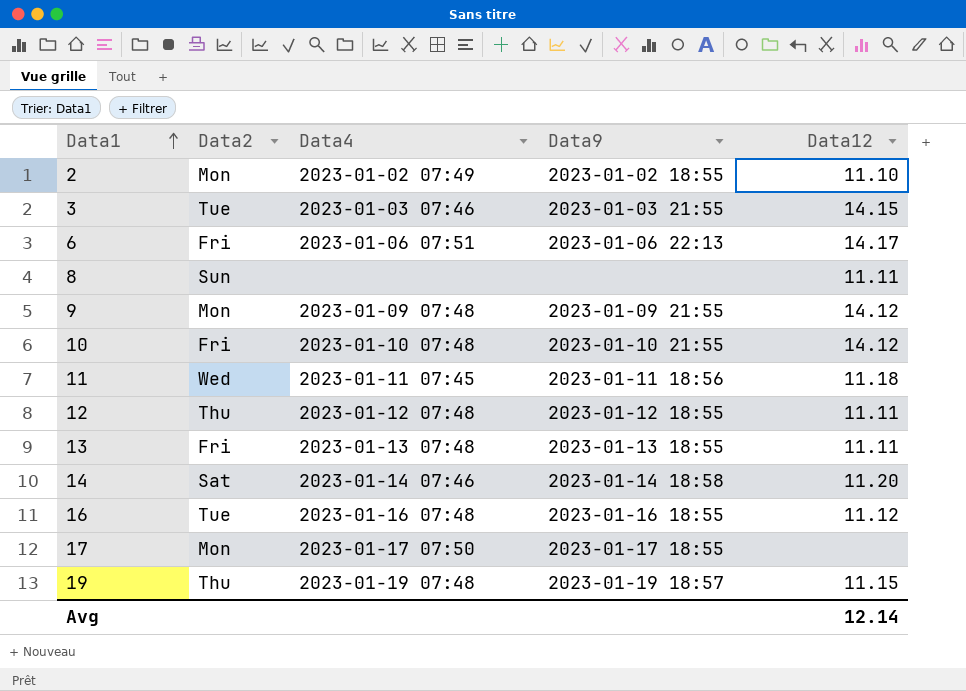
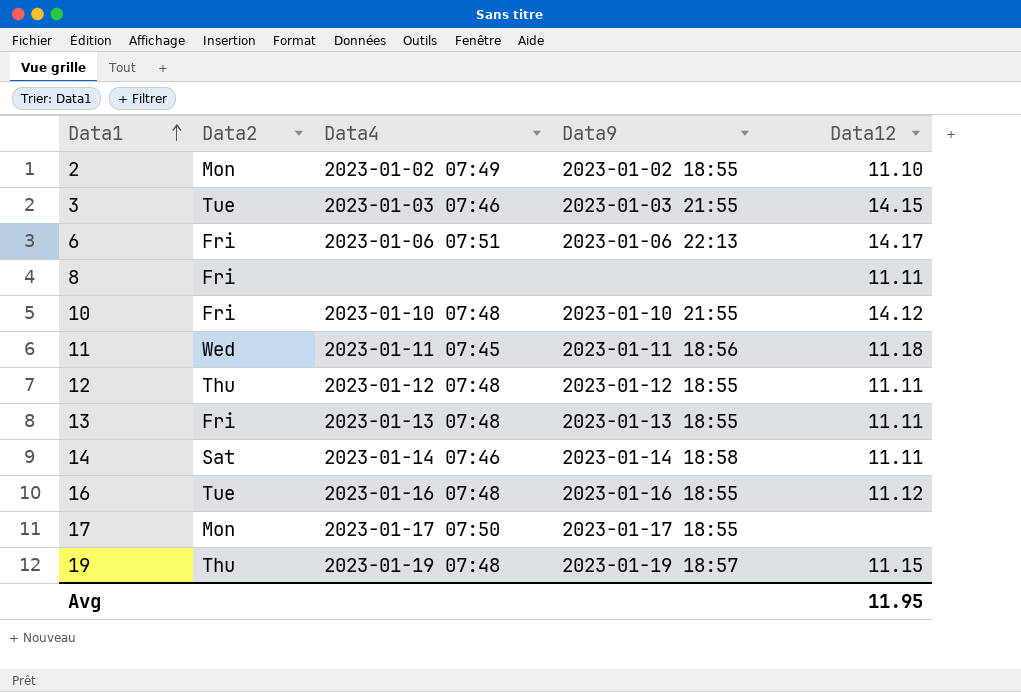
row 9: Mon | 2023-01-09 07:48 | 2023-01-09 21:55 | 14.12 -> none
8 | Data2: Sun -> Fri
14 | Data12: 11.20 -> 11.11
Avg | Data12: 12.14 -> 11.95

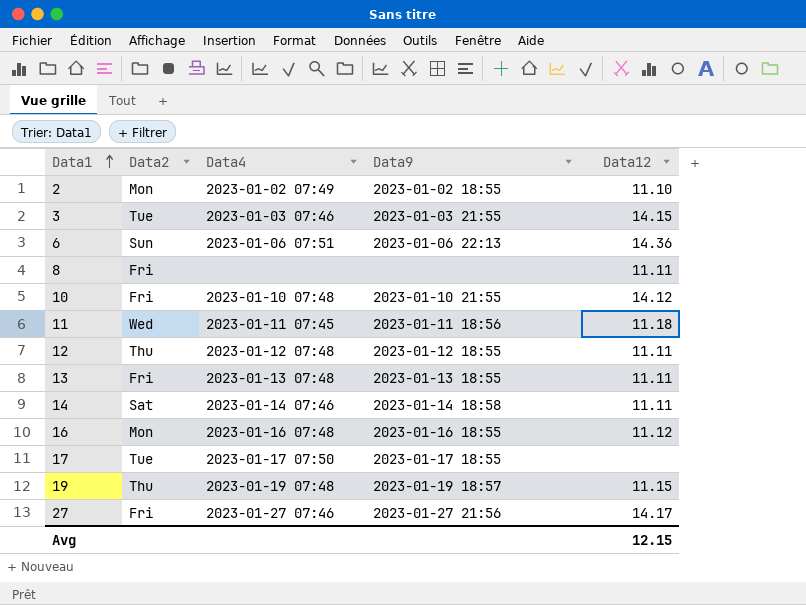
6 | Data2: Fri -> Sun
6 | Data12: 14.17 -> 14.36
16 | Data2: Tue -> Mon
17 | Data2: Mon -> Tue
row 27: none -> Fri | 2023-01-27 07:46 | 2023-01-27 21:56 | 14.17
Avg | Data12: 11.95 -> 12.15

